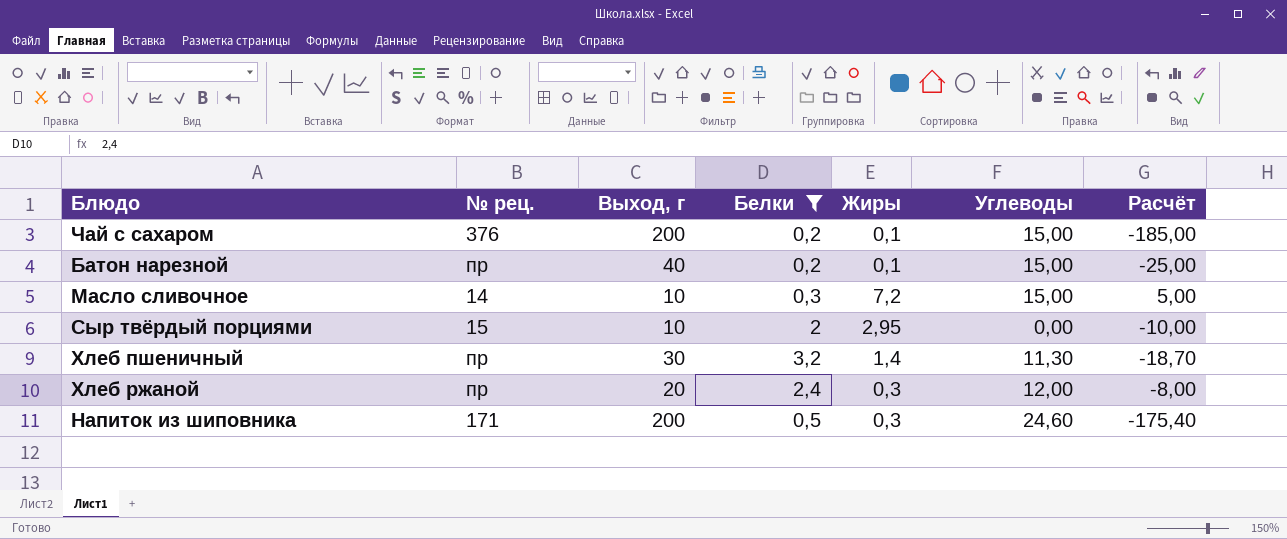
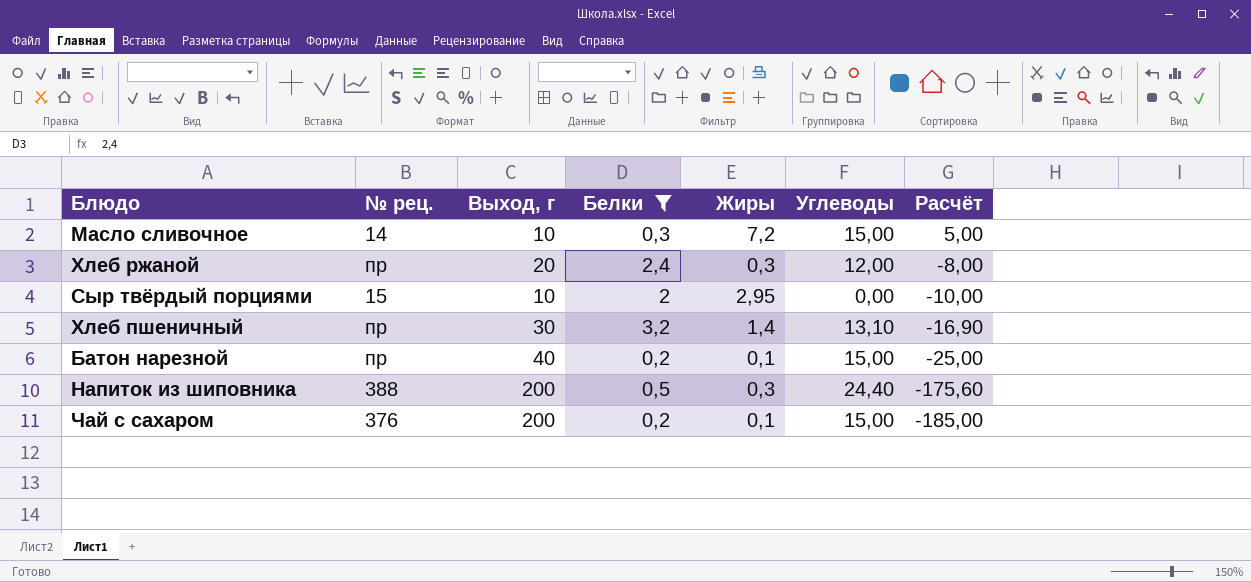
row order: none -> Расчёт descending
Хлеб пшеничный | Углеводы: 11,30 -> 13,10
Хлеб пшеничный | Расчёт: -18,70 -> -16,90
Напиток из шиповника | № рец.: 171 -> 388
Напиток из шиповника | Углеводы: 24,60 -> 24,40
Напиток из шиповника | Расчёт: -175,40 -> -175,60

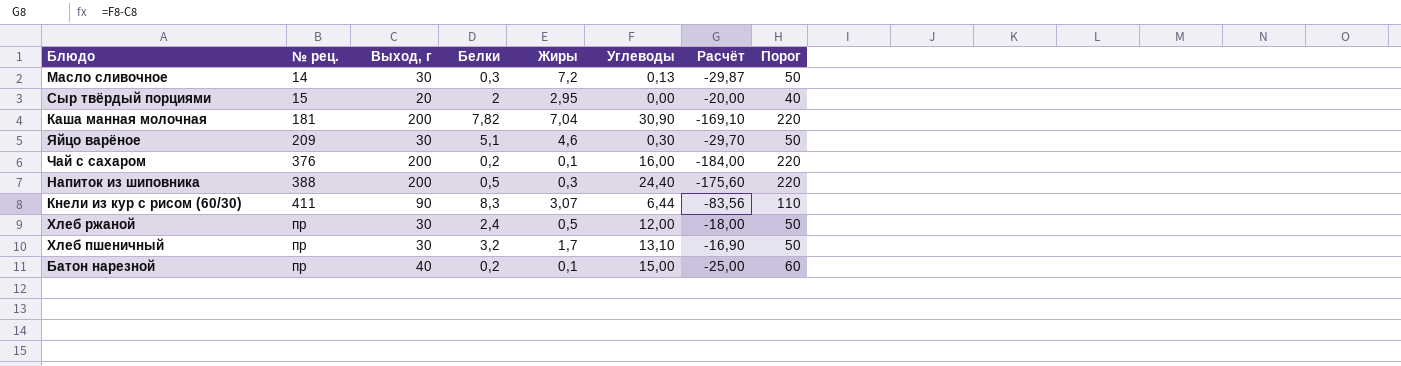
filter: Белки <= 3,2 -> none
row order: Расчёт descending -> № рец. ascending
column Порог | formula: none -> [Выход, г] + 20
Масло сливочное | Выход, г: 10 -> 30
Масло сливочное | Углеводы: 15,00 -> 0,13
Масло сливочное | Расчёт: 5,00 -> -29,87
Сыр твёрдый порциями | Выход, г: 10 -> 20
Сыр твёрдый порциями | Расчёт: -10,00 -> -20,00
Чай с сахаром | Углеводы: 15,00 -> 16,00
Чай с сахаром | Расчёт: -185,00 -> -184,00
Хлеб ржаной | Выход, г: 20 -> 30
Хлеб ржаной | Жиры: 0,3 -> 0,5
Хлеб ржаной | Расчёт: -8,00 -> -18,00
Хлеб пшеничный | Жиры: 1,4 -> 1,7

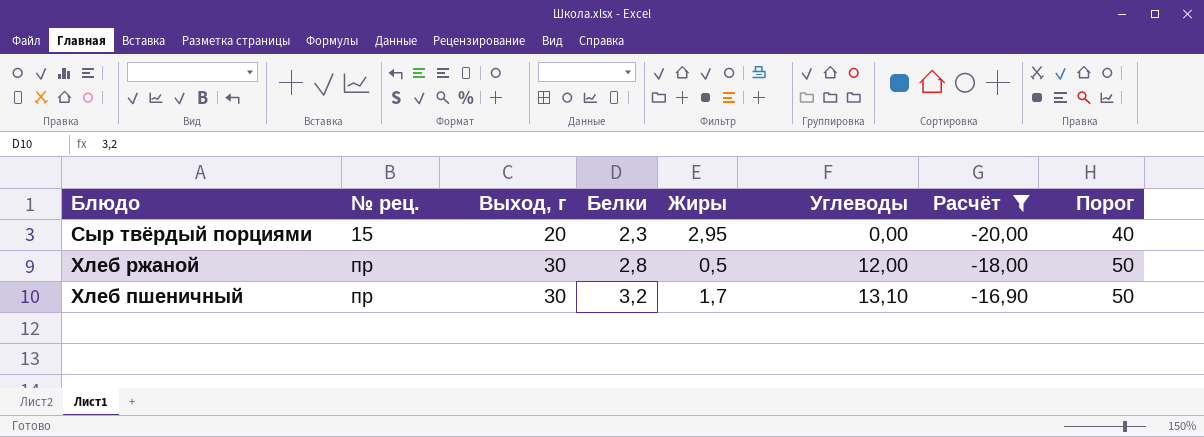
filter: none -> Расчёт >= -20,00
Сыр твёрдый порциями | Белки: 2 -> 2,3
Хлеб ржаной | Белки: 2,4 -> 2,8

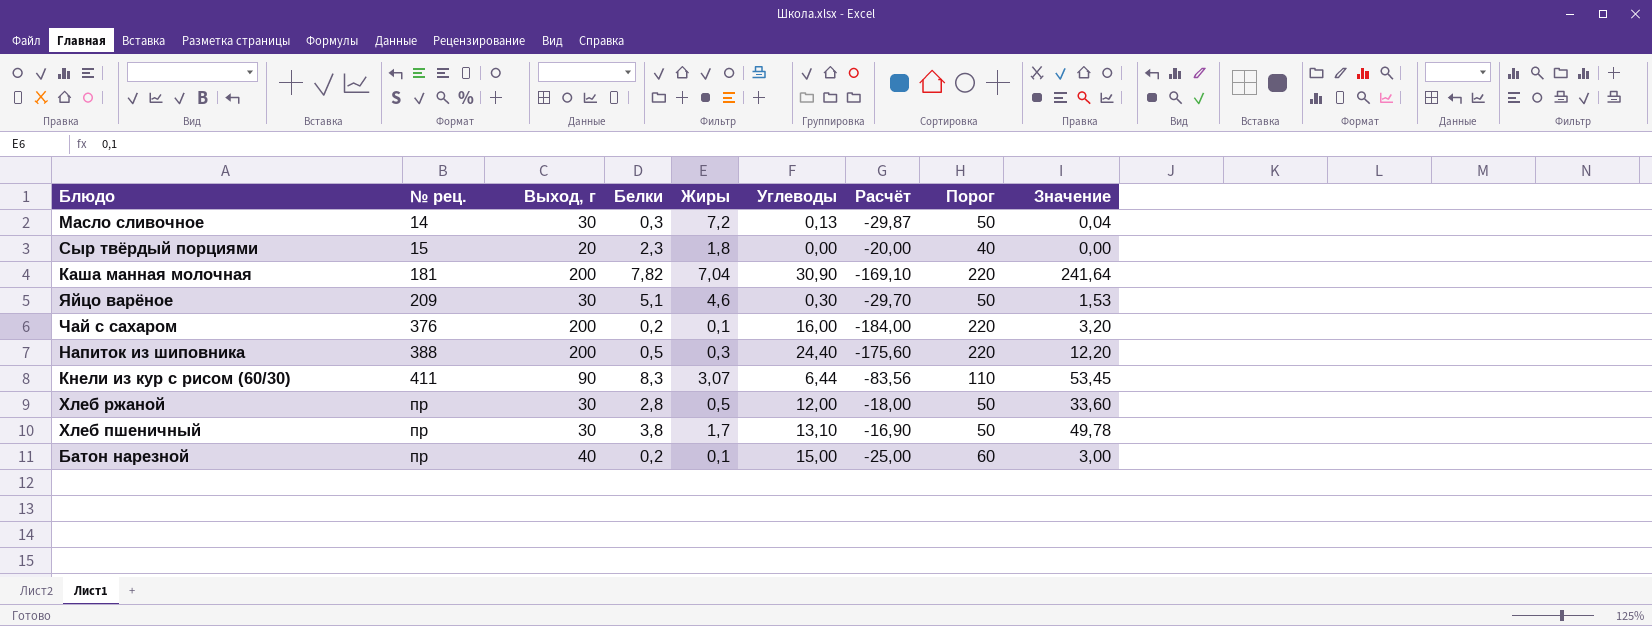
filter: Расчёт >= -20,00 -> none
column Значение | formula: none -> [Белки] * [Углеводы]
Сыр твёрдый порциями | Жиры: 2,95 -> 1,8
Хлеб пшеничный | Белки: 3,2 -> 3,8

